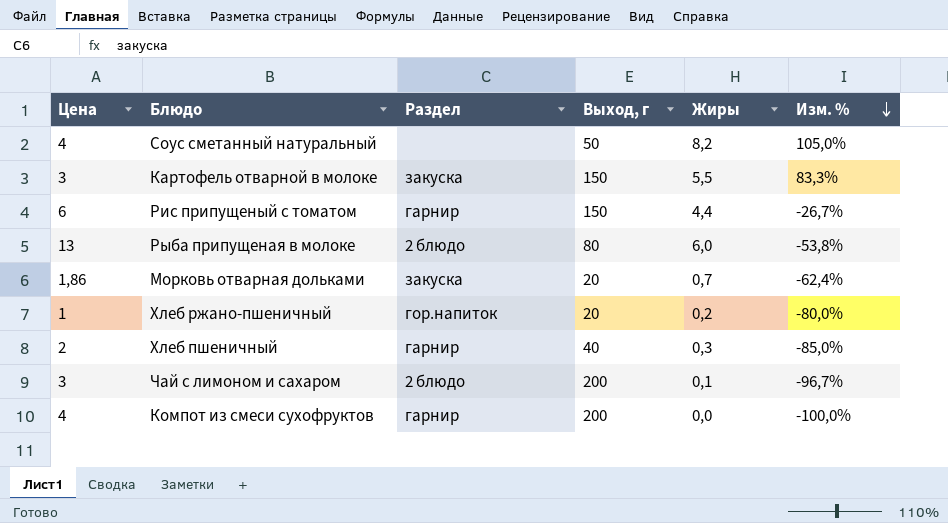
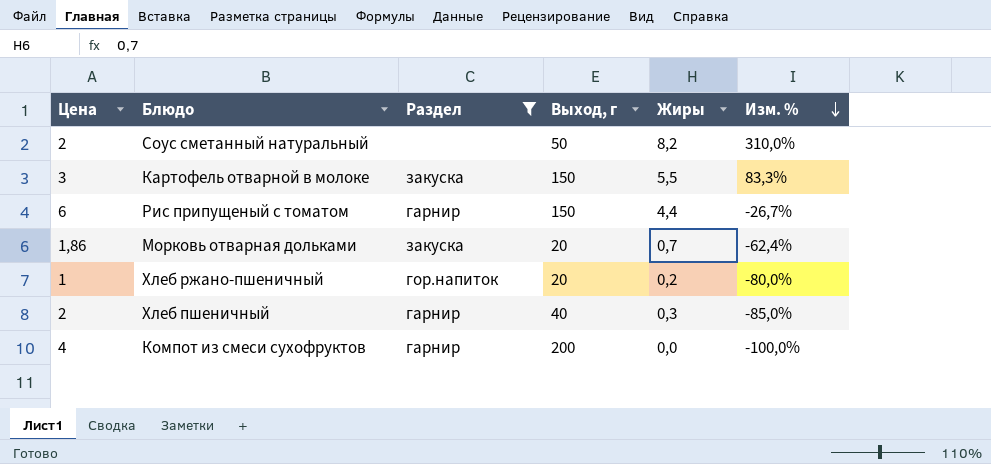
filter: none -> Раздел != 2 блюдо
Соус сметанный натуральный | Цена: 4 -> 2
Соус сметанный натуральный | Изм. %: 105,0% -> 310,0%

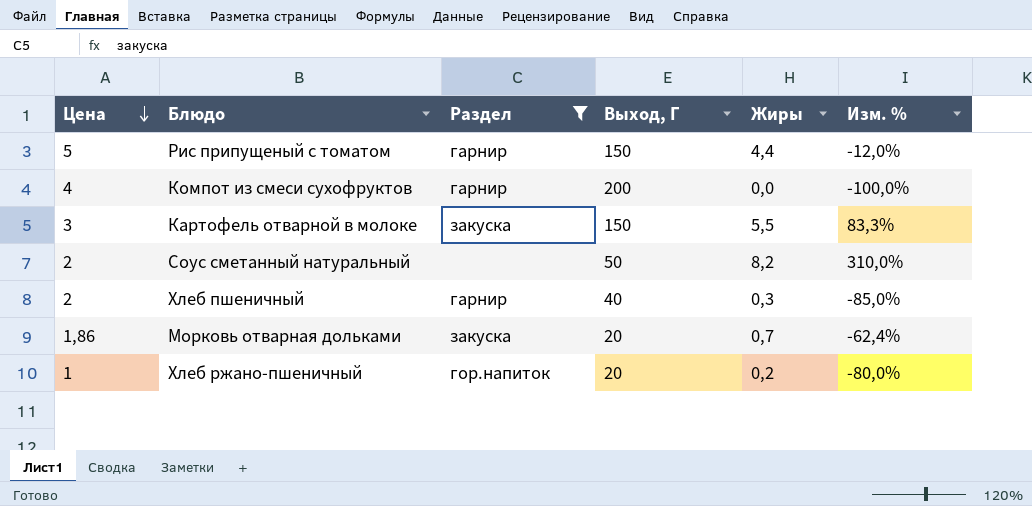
row order: Изм. % descending -> Цена descending
column name: Выход, г -> Выход, Г
Рис припущеный с томатом | Цена: 6 -> 5
Рис припущеный с томатом | Изм. %: -26,7% -> -12,0%

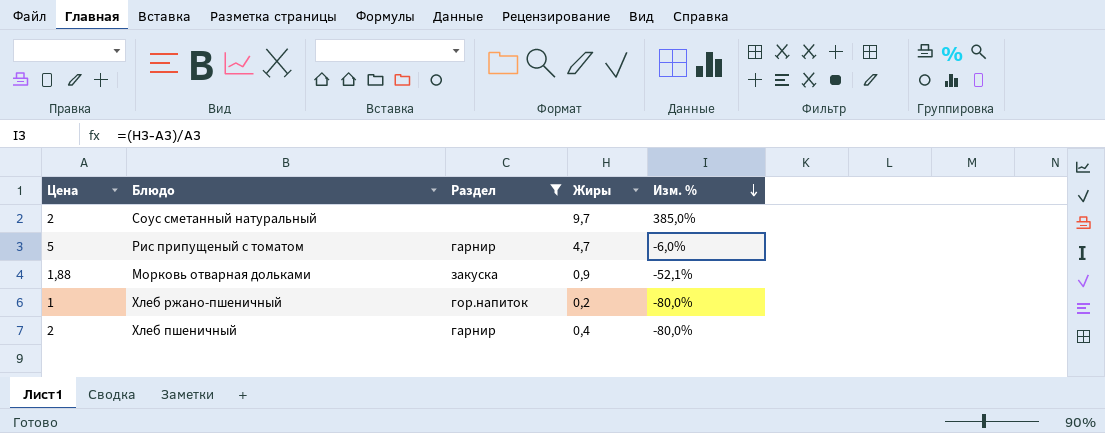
row order: Цена descending -> Изм. % descending
column Выход, Г | position: 4 -> none
row Компот из смеси сухофруктов: 4 | гарнир | 200 | 0,0 | -100,0% -> none
row Картофель отварной в молоке: 3 | закуска | 150 | 5,5 | 83,3% -> none
Соус сметанный натуральный | Жиры: 8,2 -> 9,7
Соус сметанный натуральный | Изм. %: 310,0% -> 385,0%
Рис припущеный с томатом | Жиры: 4,4 -> 4,7
Рис припущеный с томатом | Изм. %: -12,0% -> -6,0%
Морковь отварная дольками | Цена: 1,86 -> 1,88
Морковь отварная дольками | Жиры: 0,7 -> 0,9
Морковь отварная дольками | Изм. %: -62,4% -> -52,1%
Хлеб пшеничный | Жиры: 0,3 -> 0,4
Хлеб пшеничный | Изм. %: -85,0% -> -80,0%

